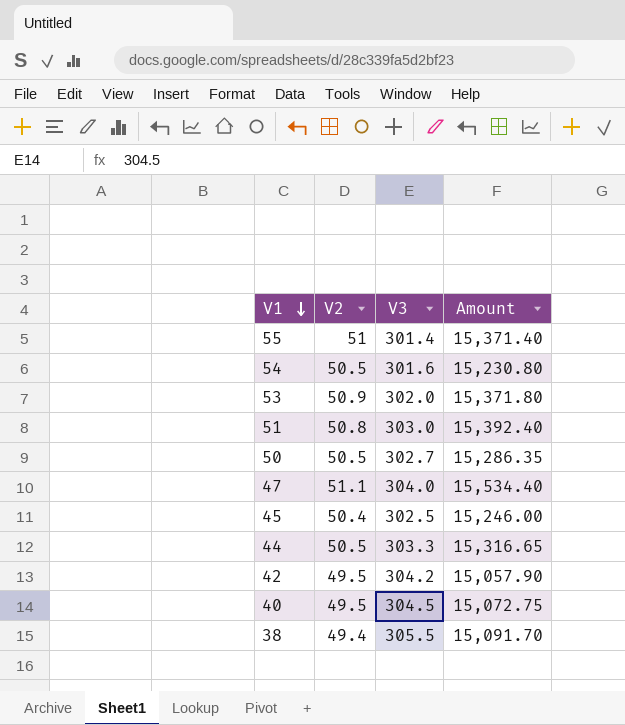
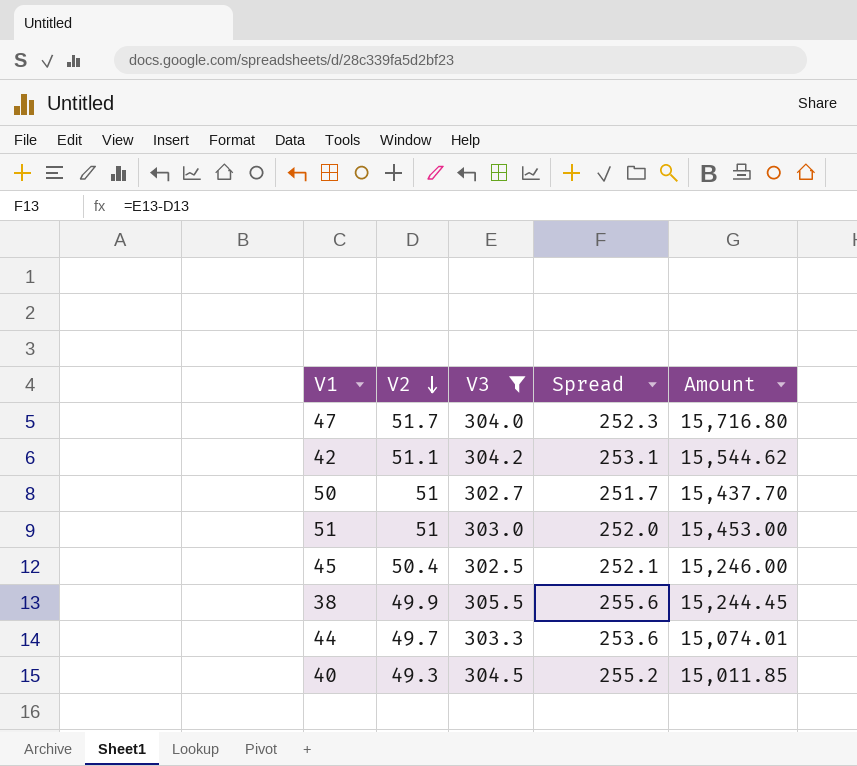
filter: none -> V3 >= 302.5
row order: V1 descending -> V2 descending
column Spread | formula: none -> [V3] - [V2]
47 | V2: 51.1 -> 51.7
47 | Amount: 15,534.40 -> 15,716.80
42 | V2: 49.5 -> 51.1
42 | Amount: 15,057.90 -> 15,544.62
50 | V2: 50.5 -> 51
50 | Amount: 15,286.35 -> 15,437.70
51 | V2: 50.8 -> 51
51 | Amount: 15,392.40 -> 15,453.00
38 | V2: 49.4 -> 49.9
38 | Amount: 15,091.70 -> 15,244.45
44 | V2: 50.5 -> 49.7
44 | Amount: 15,316.65 -> 15,074.01
40 | V2: 49.5 -> 49.3
40 | Amount: 15,072.75 -> 15,011.85

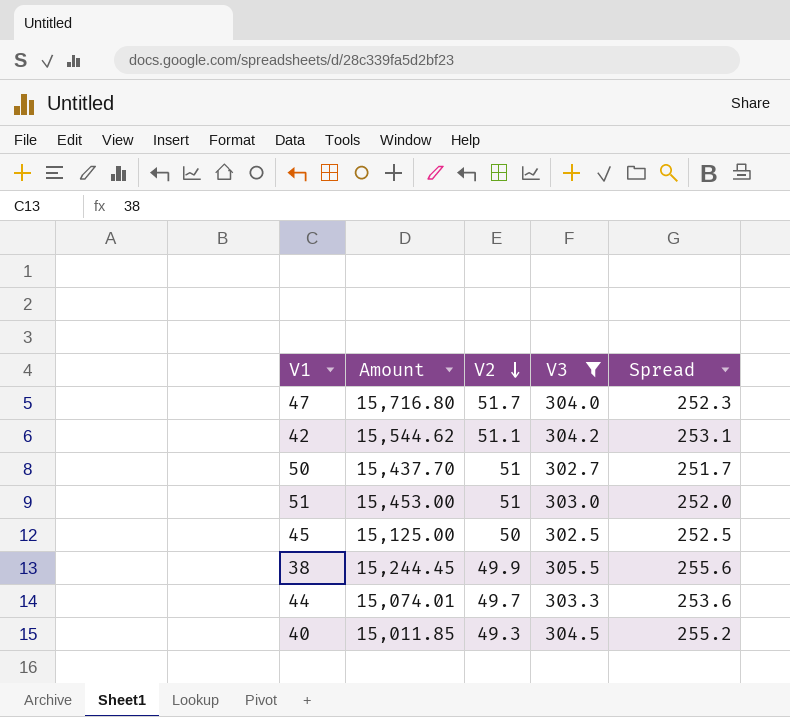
column Amount | position: 5 -> 2
45 | Amount: 15,246.00 -> 15,125.00
45 | V2: 50.4 -> 50
45 | Spread: 252.1 -> 252.5

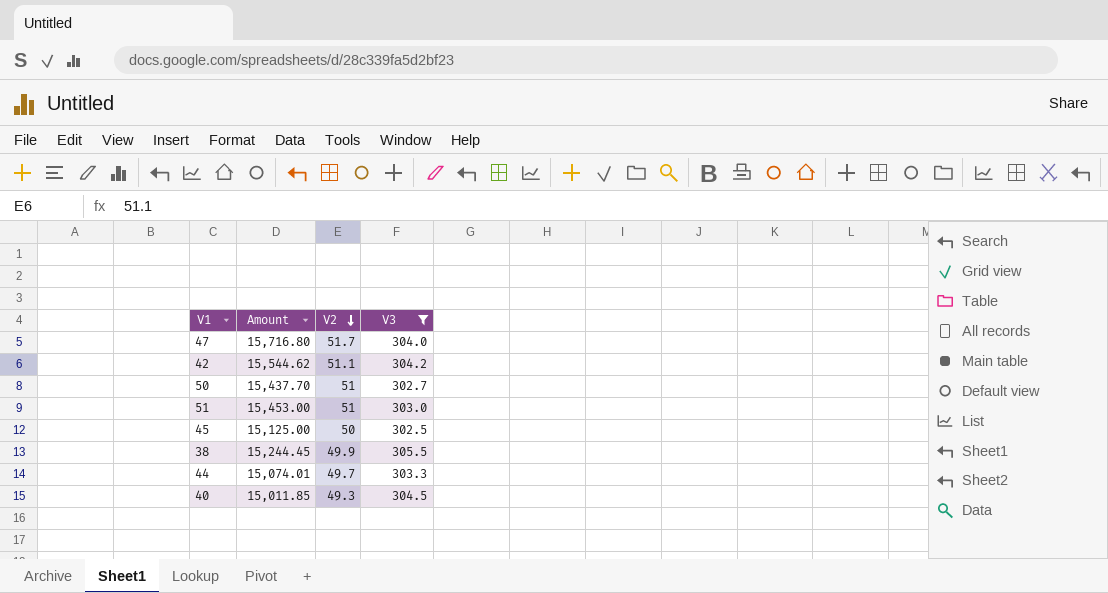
column Spread | formula: [V3] - [V2] -> none

